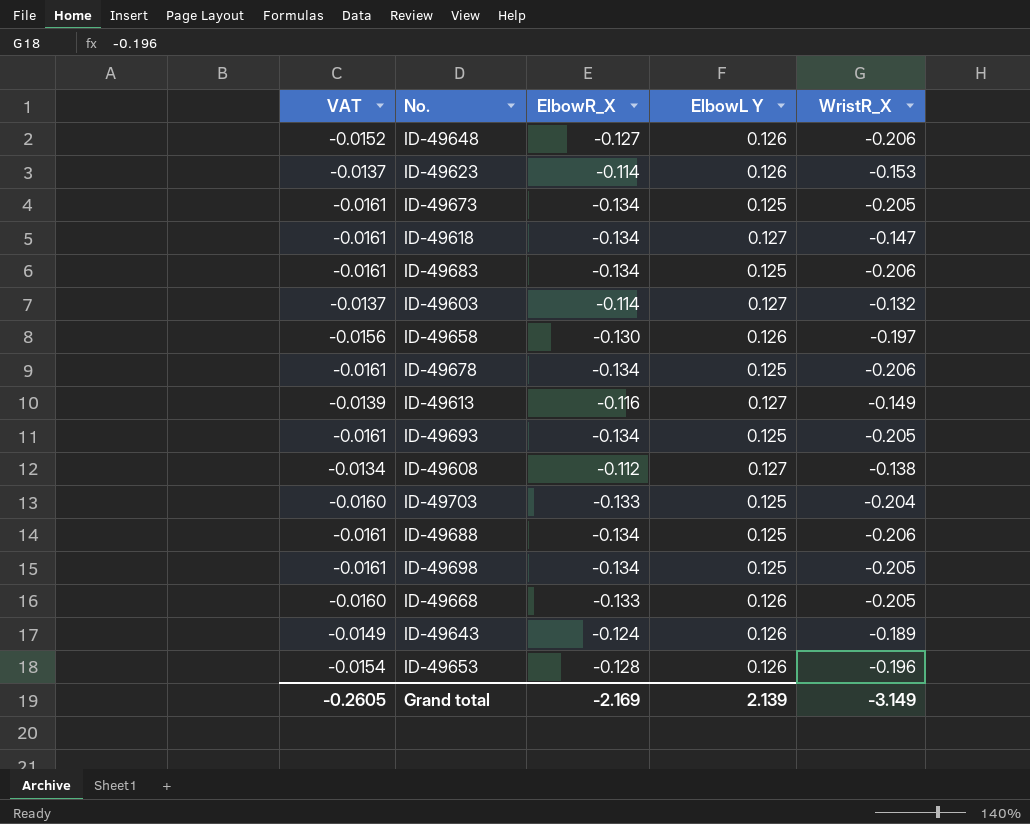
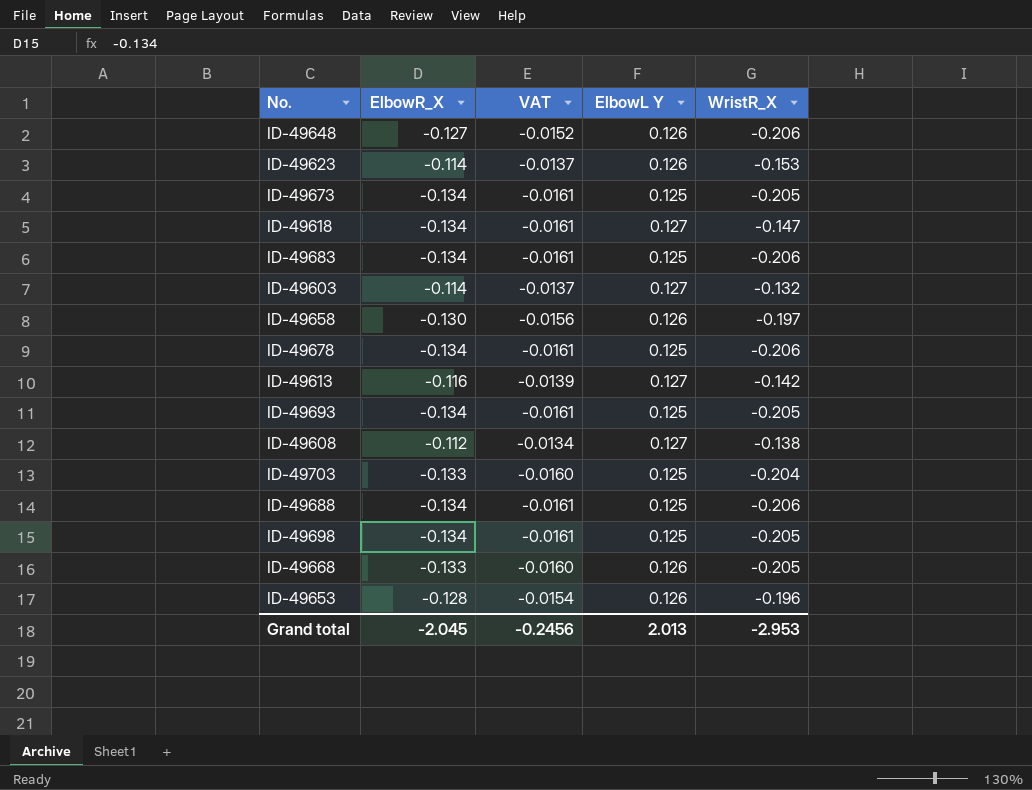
column VAT | position: 1 -> 3
row ID-49643: -0.0149 | -0.124 | 0.126 | -0.189 -> none
ID-49613 | WristR_X: -0.149 -> -0.142
Grand total | ElbowR_X: -2.169 -> -2.045
Grand total | VAT: -0.2605 -> -0.2456
Grand total | ElbowL Y: 2.139 -> 2.013
Grand total | WristR_X: -3.149 -> -2.953

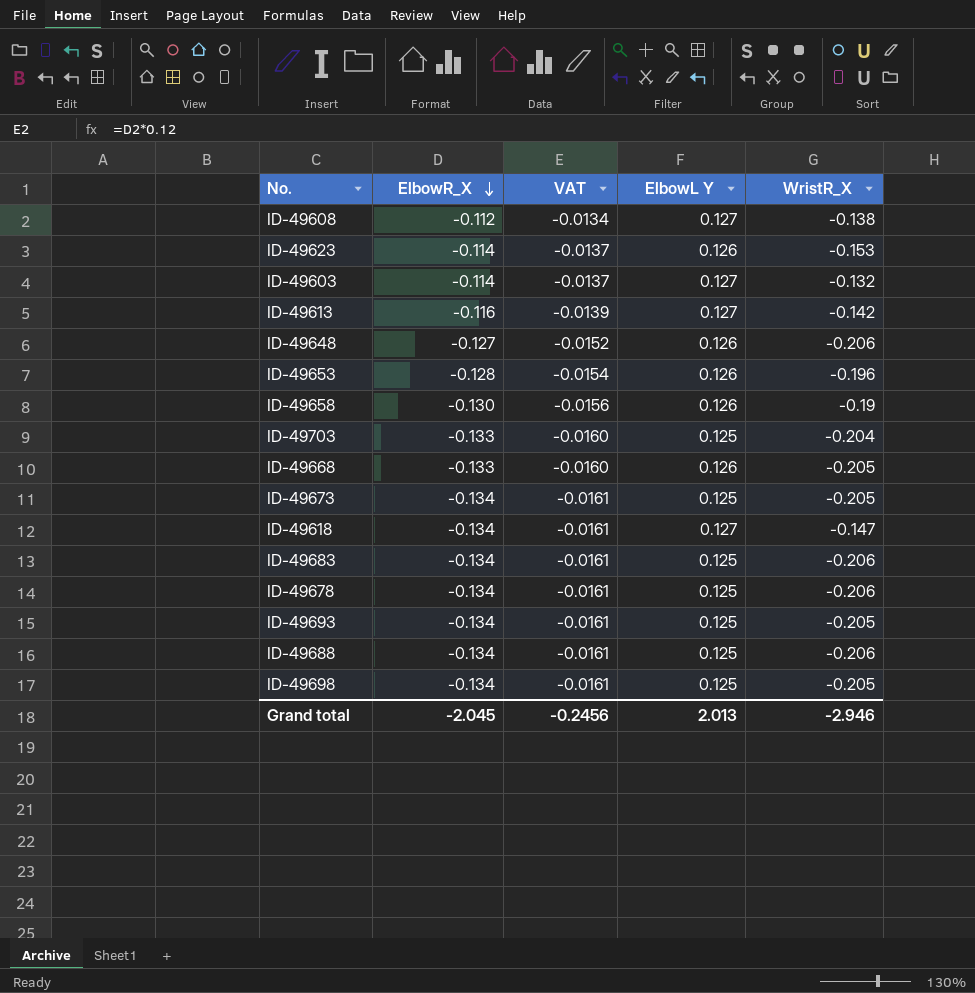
row order: none -> ElbowR_X descending
ID-49658 | WristR_X: -0.197 -> -0.19
Grand total | WristR_X: -2.953 -> -2.946

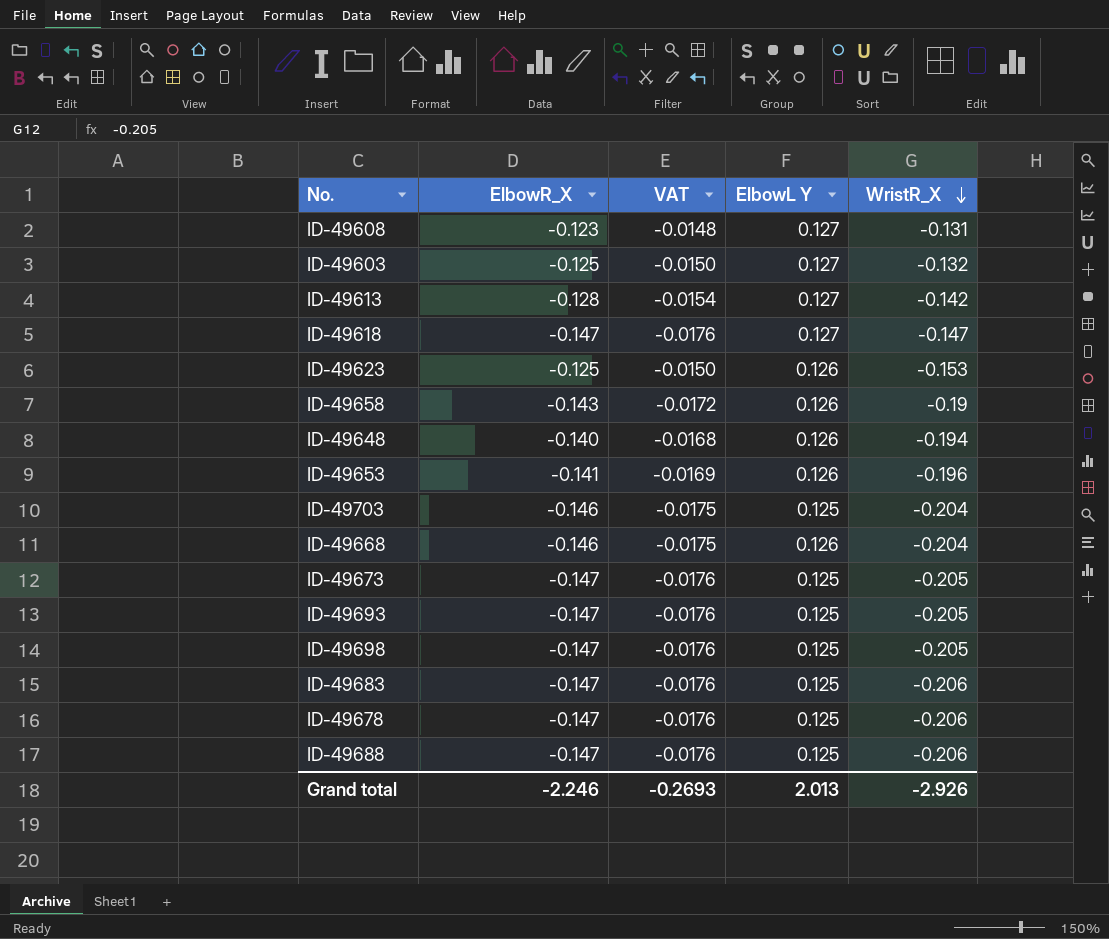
row order: ElbowR_X descending -> WristR_X descending
ID-49608 | ElbowR_X: -0.112 -> -0.123
ID-49608 | VAT: -0.0134 -> -0.0148
ID-49608 | WristR_X: -0.138 -> -0.131
ID-49603 | ElbowR_X: -0.114 -> -0.125
ID-49603 | VAT: -0.0137 -> -0.0150
ID-49613 | ElbowR_X: -0.116 -> -0.128
ID-49613 | VAT: -0.0139 -> -0.0154
ID-49618 | ElbowR_X: -0.134 -> -0.147
ID-49618 | VAT: -0.0161 -> -0.0176
ID-49623 | ElbowR_X: -0.114 -> -0.125
ID-49623 | VAT: -0.0137 -> -0.0150
ID-49658 | ElbowR_X: -0.130 -> -0.143
ID-49658 | VAT: -0.0156 -> -0.0172
ID-49648 | ElbowR_X: -0.127 -> -0.140
ID-49648 | VAT: -0.0152 -> -0.0168
ID-49648 | WristR_X: -0.206 -> -0.194
ID-49653 | ElbowR_X: -0.128 -> -0.141
ID-49653 | VAT: -0.0154 -> -0.0169
ID-49703 | ElbowR_X: -0.133 -> -0.146
ID-49703 | VAT: -0.0160 -> -0.0175
ID-49668 | ElbowR_X: -0.133 -> -0.146
ID-49668 | VAT: -0.0160 -> -0.0175
ID-49668 | WristR_X: -0.205 -> -0.204
ID-49673 | ElbowR_X: -0.134 -> -0.147
ID-49673 | VAT: -0.0161 -> -0.0176
ID-49693 | ElbowR_X: -0.134 -> -0.147
ID-49693 | VAT: -0.0161 -> -0.0176
ID-49698 | ElbowR_X: -0.134 -> -0.147
ID-49698 | VAT: -0.0161 -> -0.0176
ID-49683 | ElbowR_X: -0.134 -> -0.147
ID-49683 | VAT: -0.0161 -> -0.0176
ID-49678 | ElbowR_X: -0.134 -> -0.147
ID-49678 | VAT: -0.0161 -> -0.0176
ID-49688 | ElbowR_X: -0.134 -> -0.147
ID-49688 | VAT: -0.0161 -> -0.0176
Grand total | ElbowR_X: -2.045 -> -2.246
Grand total | VAT: -0.2456 -> -0.2693
Grand total | WristR_X: -2.946 -> -2.926

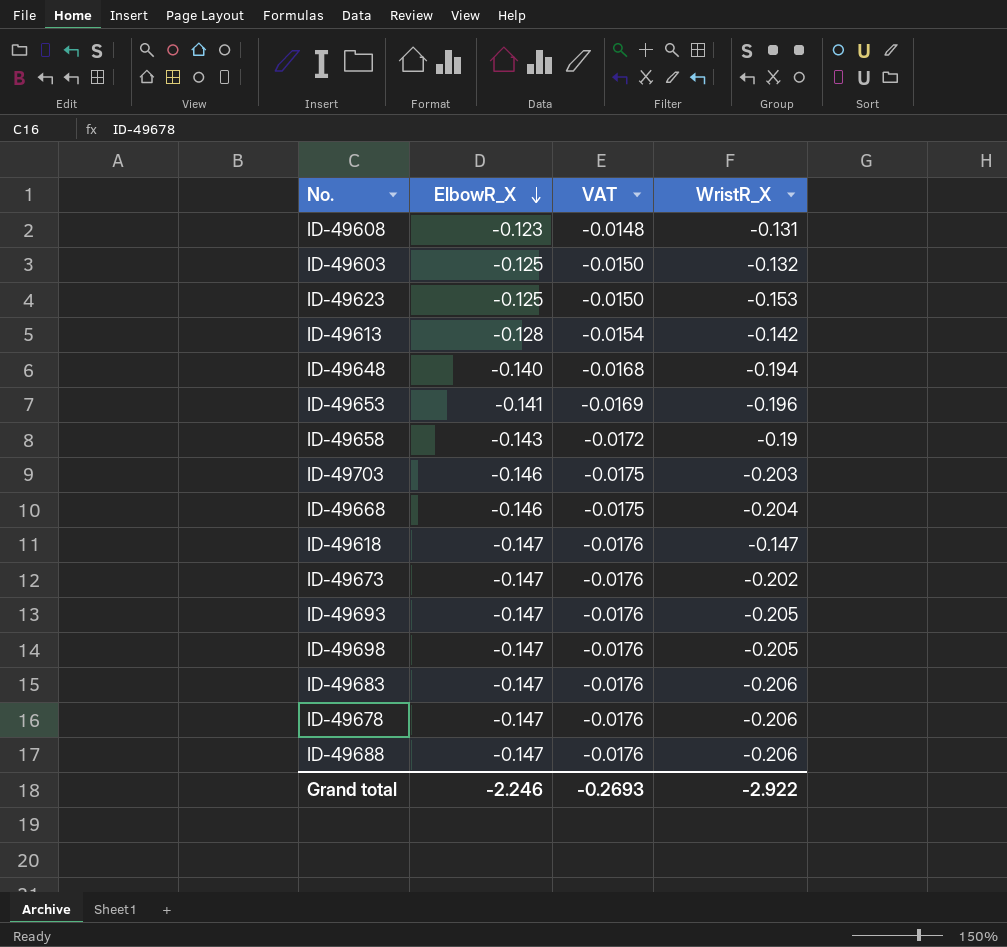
row order: WristR_X descending -> ElbowR_X descending
column ElbowL Y | position: 4 -> none
ID-49703 | WristR_X: -0.204 -> -0.203
ID-49673 | WristR_X: -0.205 -> -0.202
Grand total | WristR_X: -2.926 -> -2.922

